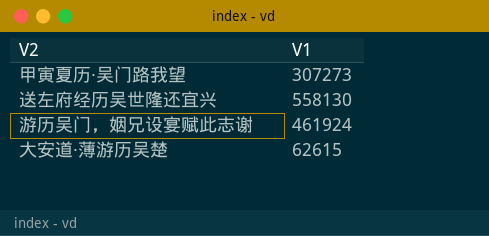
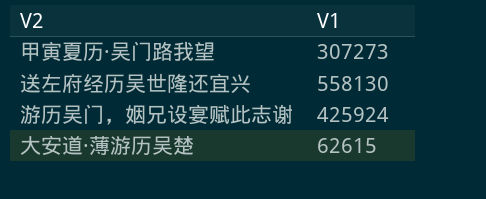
游历吴门，姻兄设宴赋此志谢 | V1: 461924 -> 425924

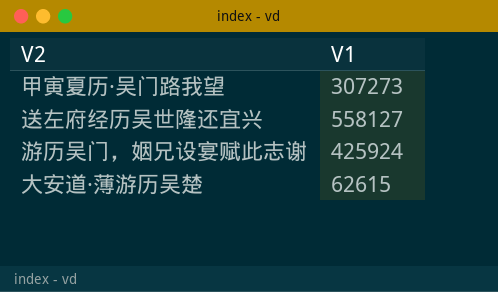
送左府经历吴世隆还宜兴 | V1: 558130 -> 558127

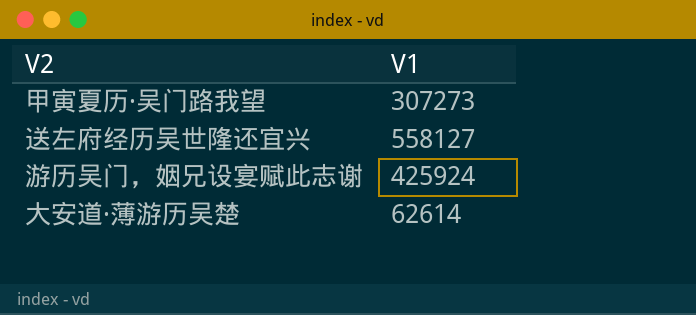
大安道·薄游历吴楚 | V1: 62615 -> 62614

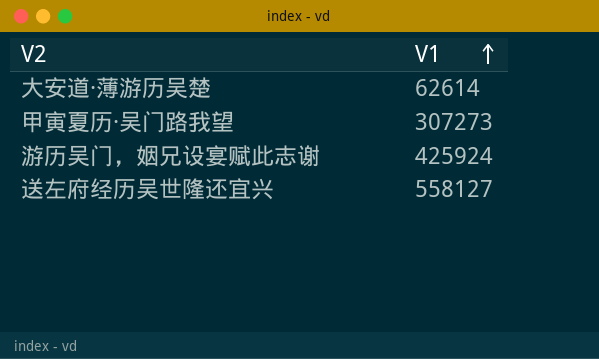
row order: none -> V1 ascending

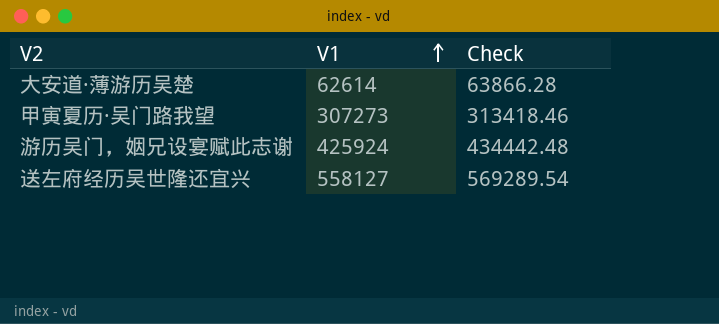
column Check | formula: none -> [V1] * 1.02

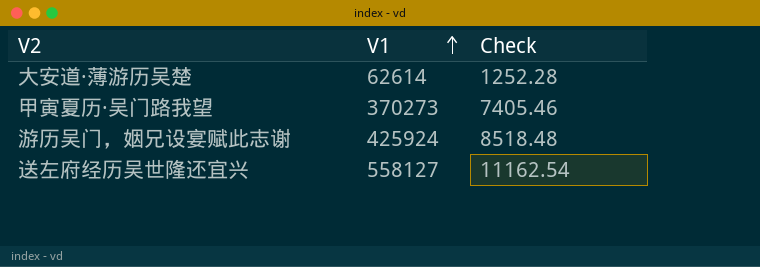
column Check | formula: [V1] * 1.02 -> [V1] * 0.02
甲寅夏历·吴门路我望 | V1: 307273 -> 370273

